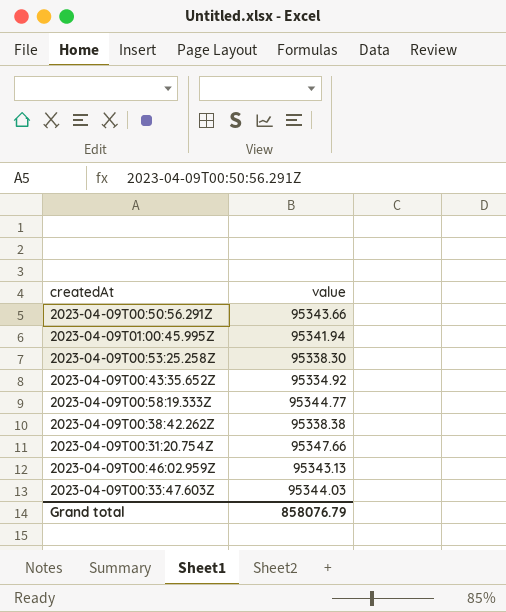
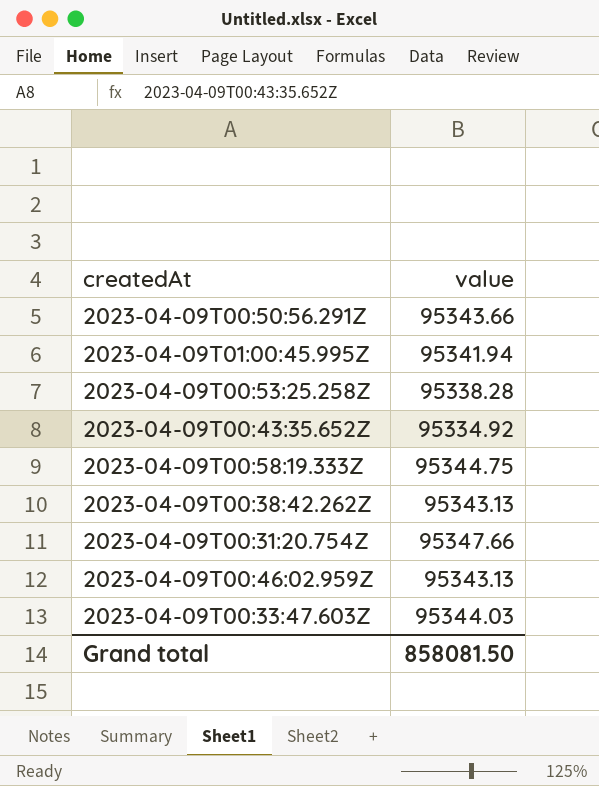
2023-04-09T00:53:25.258Z | value: 95338.30 -> 95338.28
2023-04-09T00:58:19.333Z | value: 95344.77 -> 95344.75
2023-04-09T00:38:42.262Z | value: 95338.38 -> 95343.13
Grand total | value: 858076.79 -> 858081.50

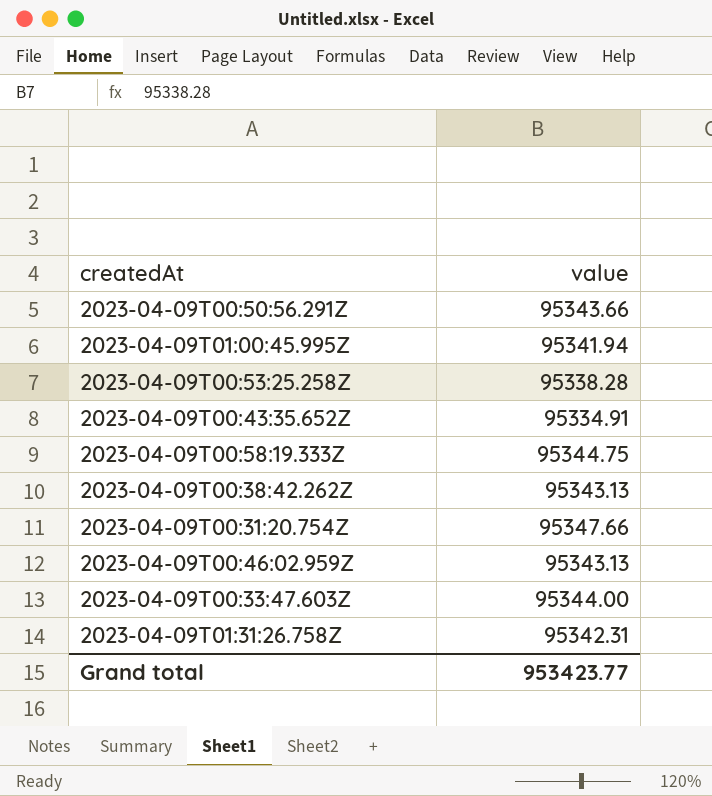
2023-04-09T00:43:35.652Z | value: 95334.92 -> 95334.91
2023-04-09T00:33:47.603Z | value: 95344.03 -> 95344.00
row 2023-04-09T01:31:26.758Z: none -> 95342.31
Grand total | value: 858081.50 -> 953423.77

